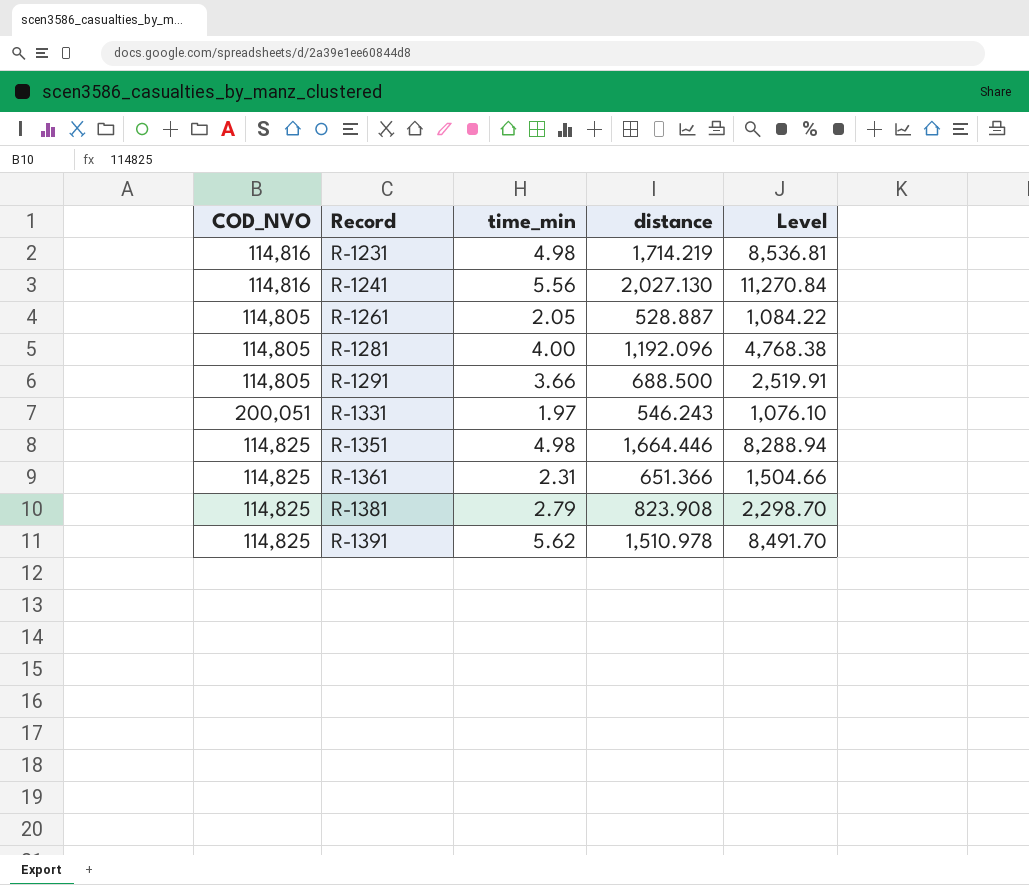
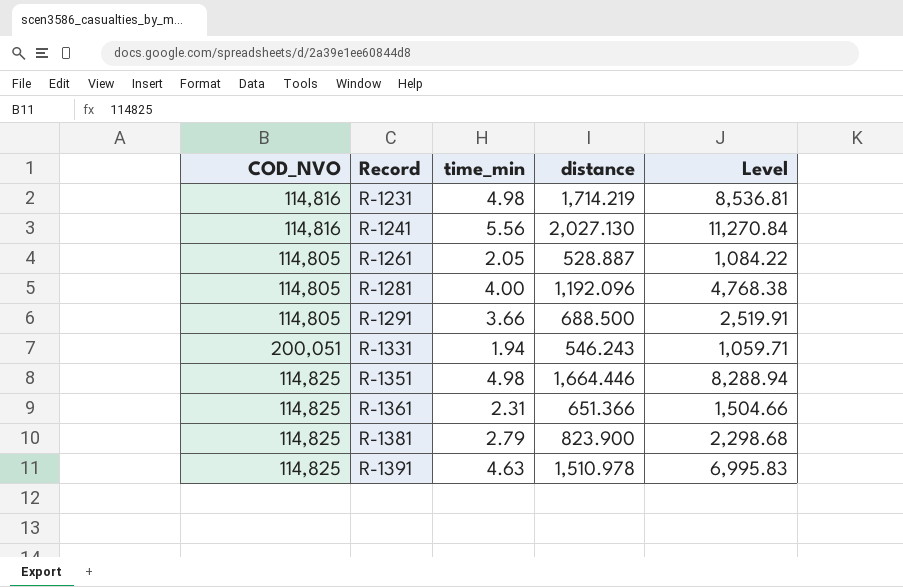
R-1331 | time_min: 1.97 -> 1.94
R-1331 | Level: 1,076.10 -> 1,059.71
R-1381 | distance: 823.908 -> 823.900
R-1381 | Level: 2,298.70 -> 2,298.68
R-1391 | time_min: 5.62 -> 4.63
R-1391 | Level: 8,491.70 -> 6,995.83

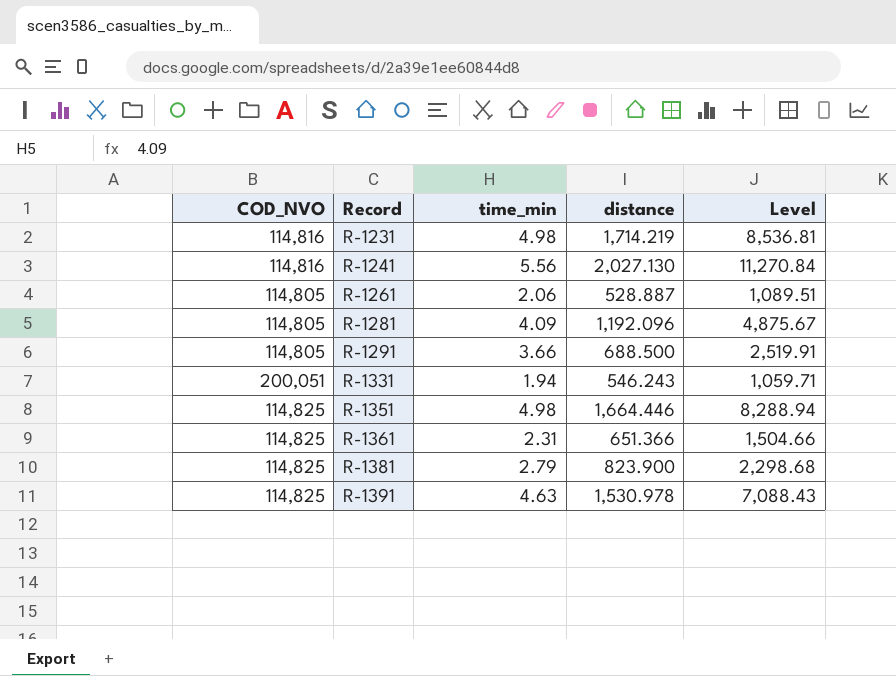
R-1261 | time_min: 2.05 -> 2.06
R-1261 | Level: 1,084.22 -> 1,089.51
R-1281 | time_min: 4.00 -> 4.09
R-1281 | Level: 4,768.38 -> 4,875.67
R-1391 | distance: 1,510.978 -> 1,530.978
R-1391 | Level: 6,995.83 -> 7,088.43

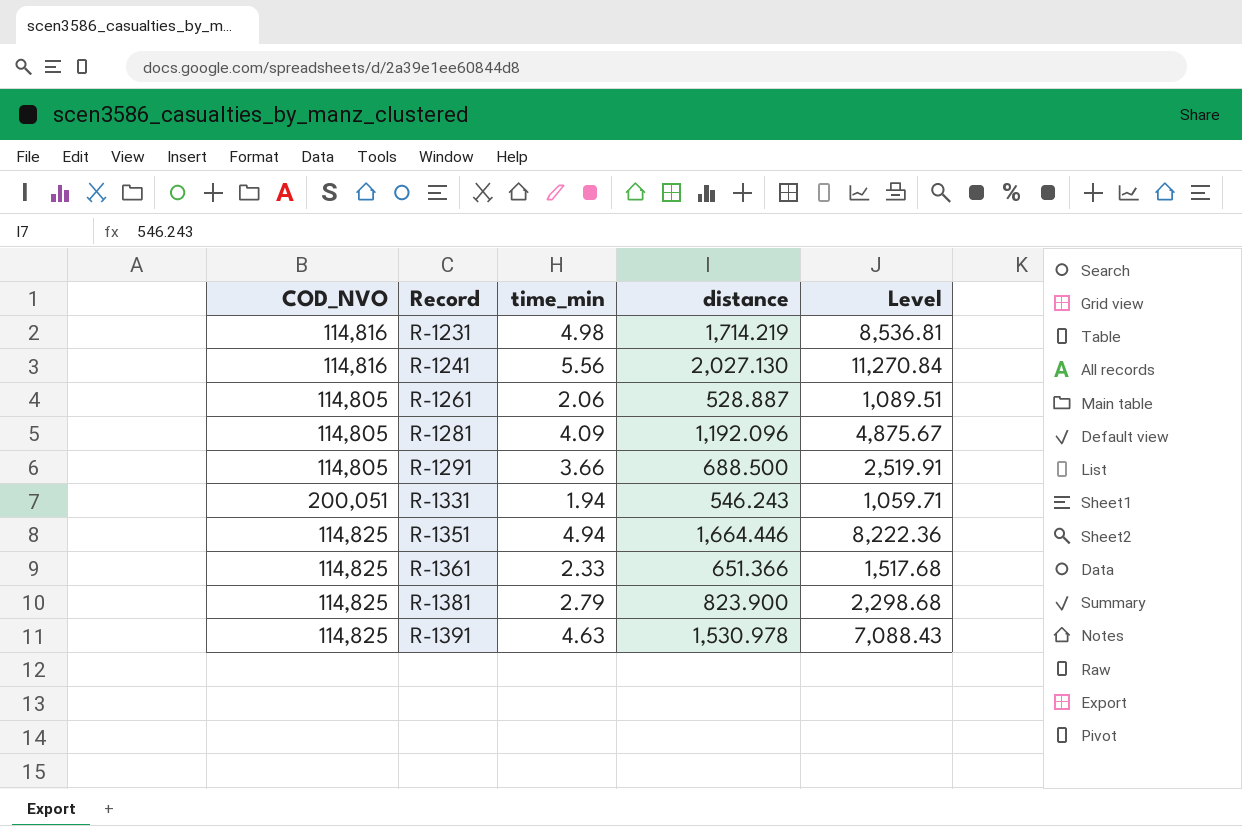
R-1351 | time_min: 4.98 -> 4.94
R-1351 | Level: 8,288.94 -> 8,222.36
R-1361 | time_min: 2.31 -> 2.33
R-1361 | Level: 1,504.66 -> 1,517.68

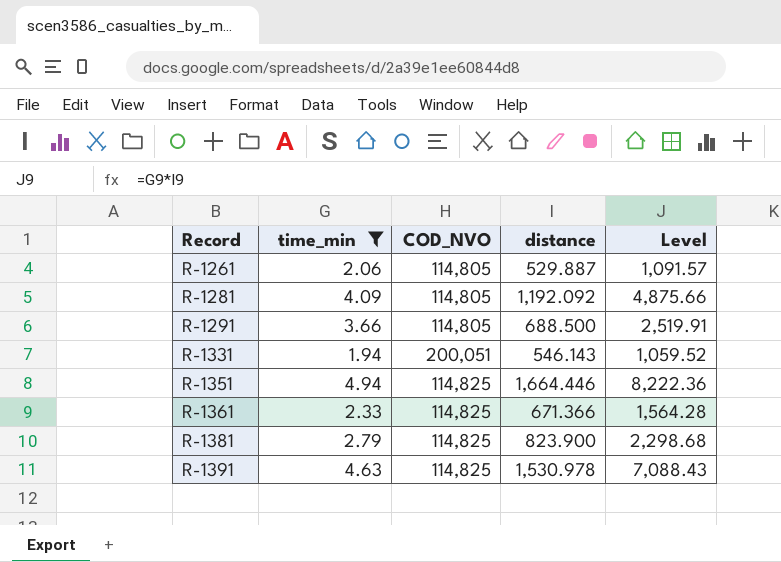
filter: none -> time_min <= 4.94
column COD_NVO | position: 1 -> 3
R-1261 | distance: 528.887 -> 529.887
R-1261 | Level: 1,089.51 -> 1,091.57
R-1281 | distance: 1,192.096 -> 1,192.092
R-1281 | Level: 4,875.67 -> 4,875.66
R-1331 | distance: 546.243 -> 546.143
R-1331 | Level: 1,059.71 -> 1,059.52
R-1361 | distance: 651.366 -> 671.366
R-1361 | Level: 1,517.68 -> 1,564.28

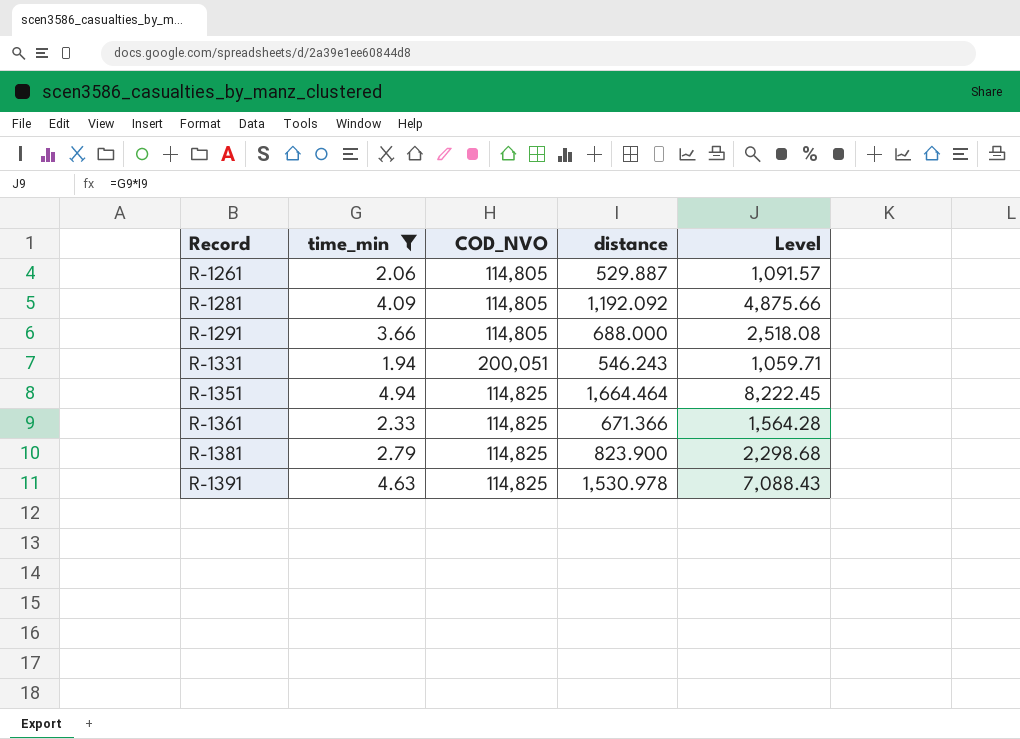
R-1291 | distance: 688.500 -> 688.000
R-1291 | Level: 2,519.91 -> 2,518.08
R-1331 | distance: 546.143 -> 546.243
R-1331 | Level: 1,059.52 -> 1,059.71
R-1351 | distance: 1,664.446 -> 1,664.464
R-1351 | Level: 8,222.36 -> 8,222.45

